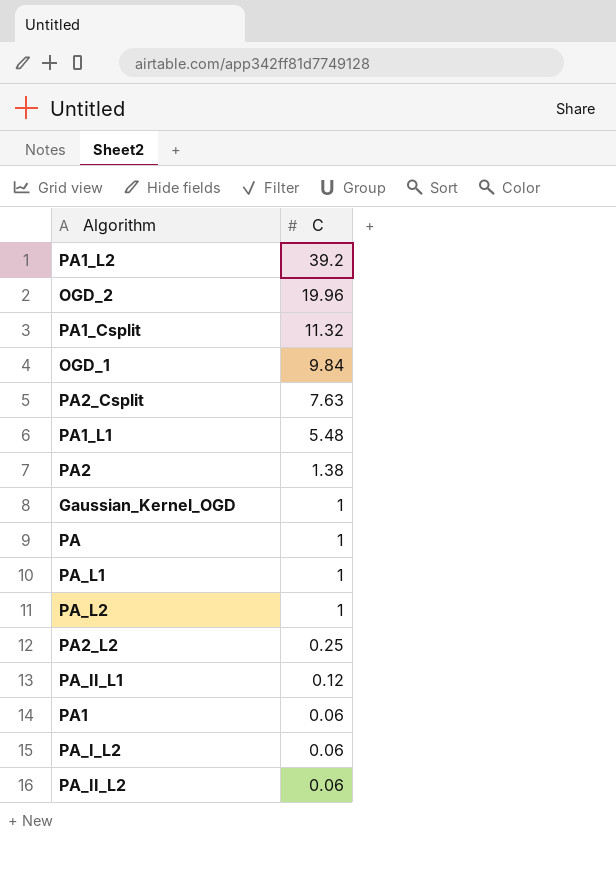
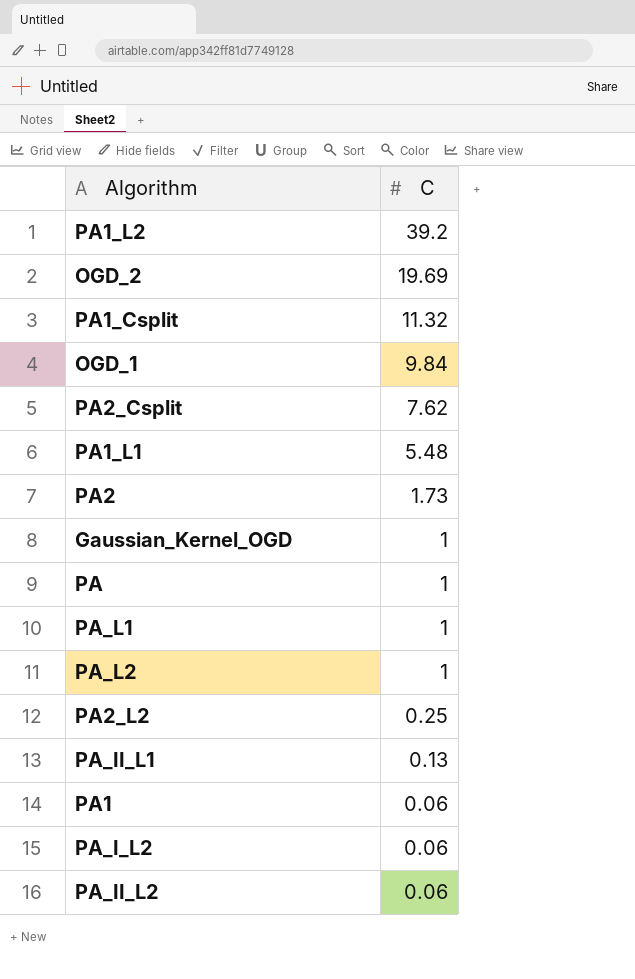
OGD_2 | C: 19.96 -> 19.69
PA2_Csplit | C: 7.63 -> 7.62
PA2 | C: 1.38 -> 1.73
PA_II_L1 | C: 0.12 -> 0.13

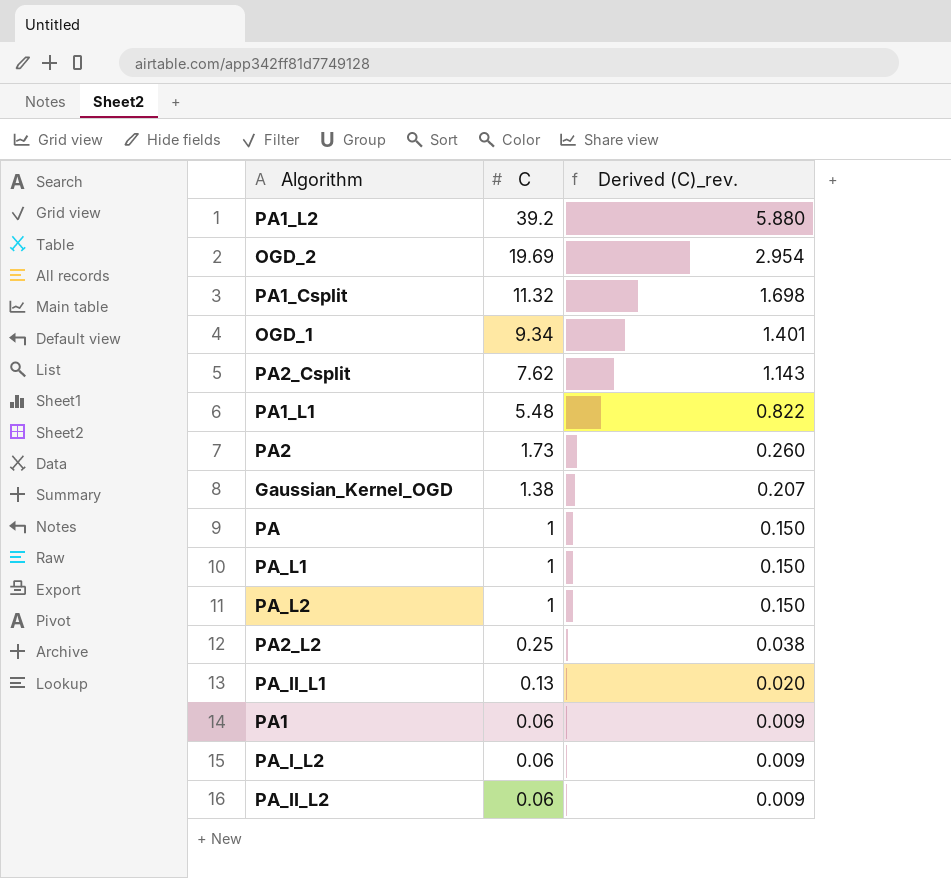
column Derived (C)_rev. | formula: none -> [C] * 0.15
OGD_1 | C: 9.84 -> 9.34
Gaussian_Kernel_OGD | C: 1 -> 1.38

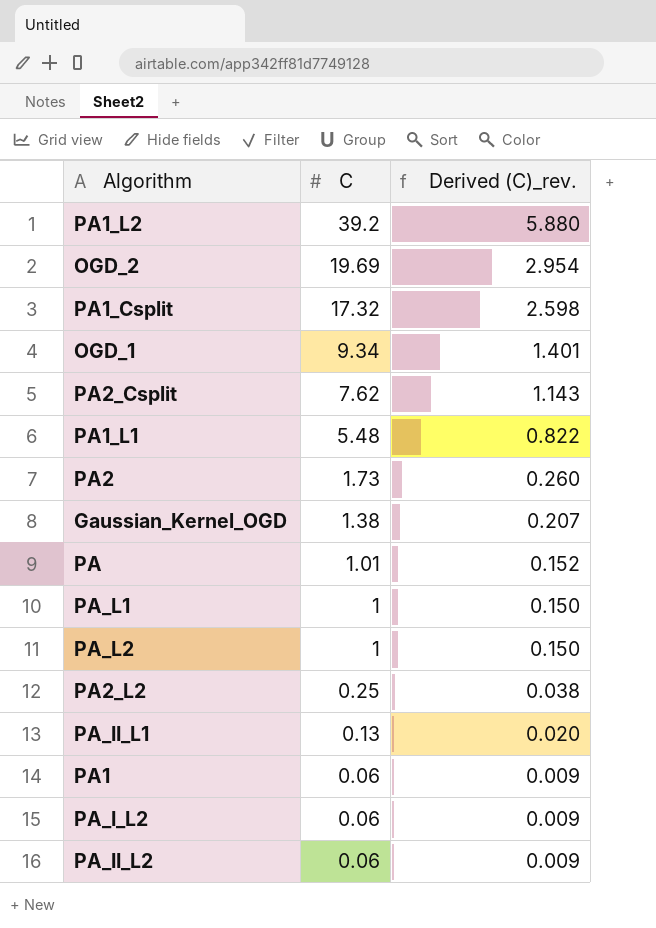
PA1_Csplit | C: 11.32 -> 17.32
PA1_Csplit | Derived (C)_rev.: 1.698 -> 2.598
PA | C: 1 -> 1.01
PA | Derived (C)_rev.: 0.150 -> 0.152

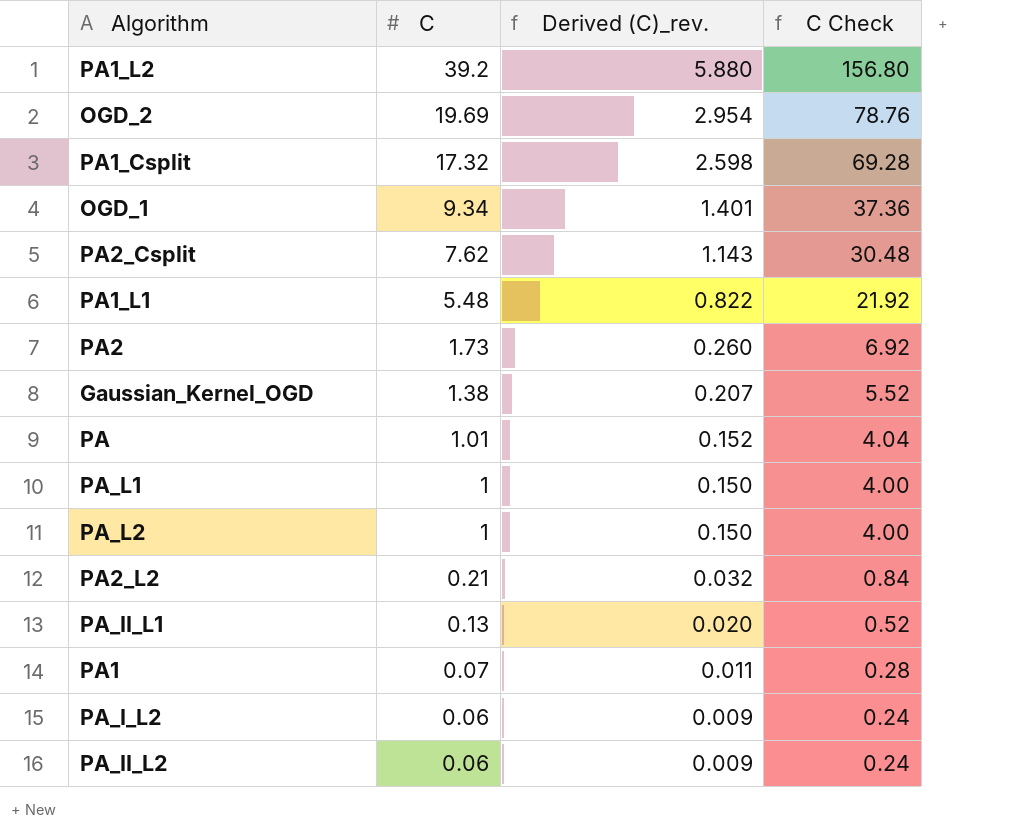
column C Check | formula: none -> [C] * 4
PA2_L2 | C: 0.25 -> 0.21
PA2_L2 | Derived (C)_rev.: 0.038 -> 0.032
PA1 | C: 0.06 -> 0.07
PA1 | Derived (C)_rev.: 0.009 -> 0.011

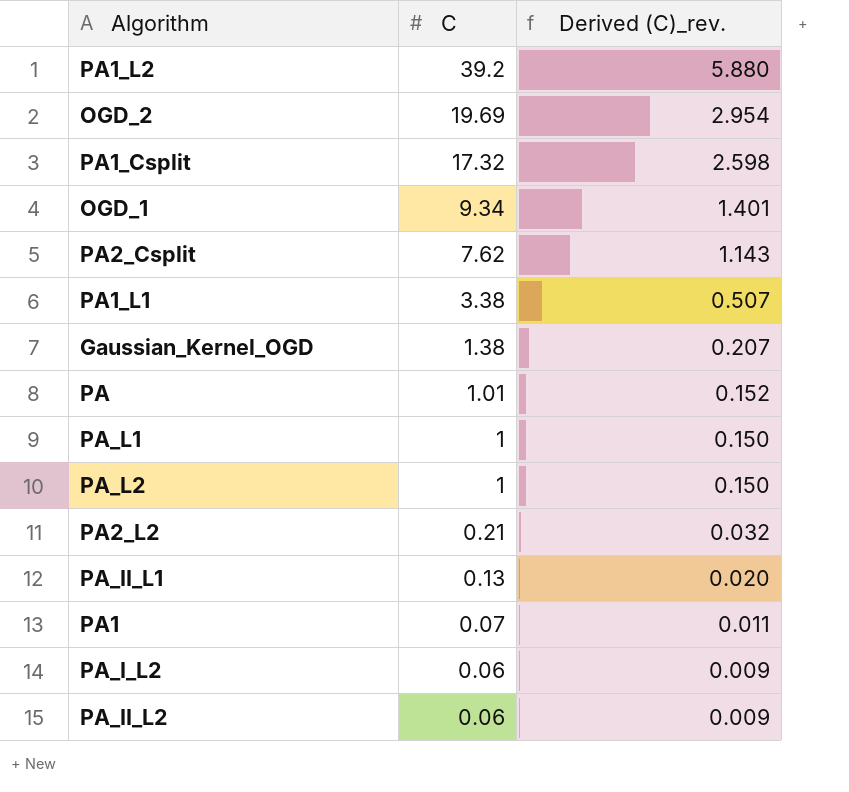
column C Check | formula: [C] * 4 -> none
row PA2: 1.73 | 0.260 | 6.92 -> none
PA1_L1 | C: 5.48 -> 3.38
PA1_L1 | Derived (C)_rev.: 0.822 -> 0.507

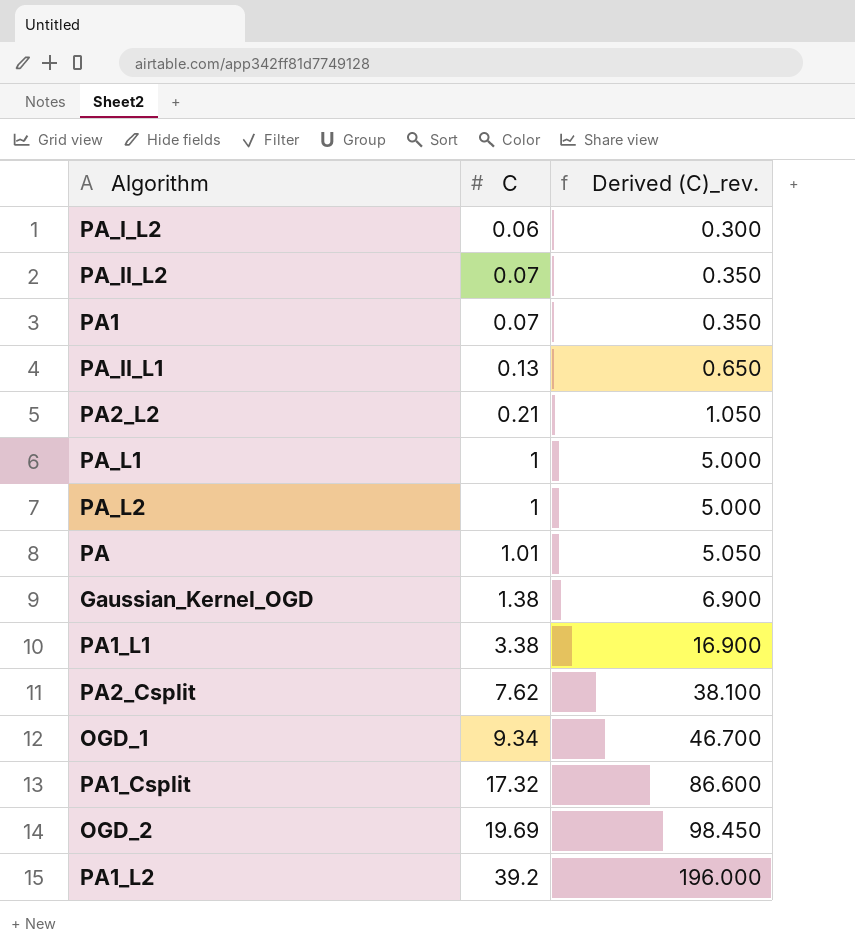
row order: C descending -> C ascending
column Derived (C)_rev. | formula: [C] * 0.15 -> [C] * 5
PA_II_L2 | C: 0.06 -> 0.07

